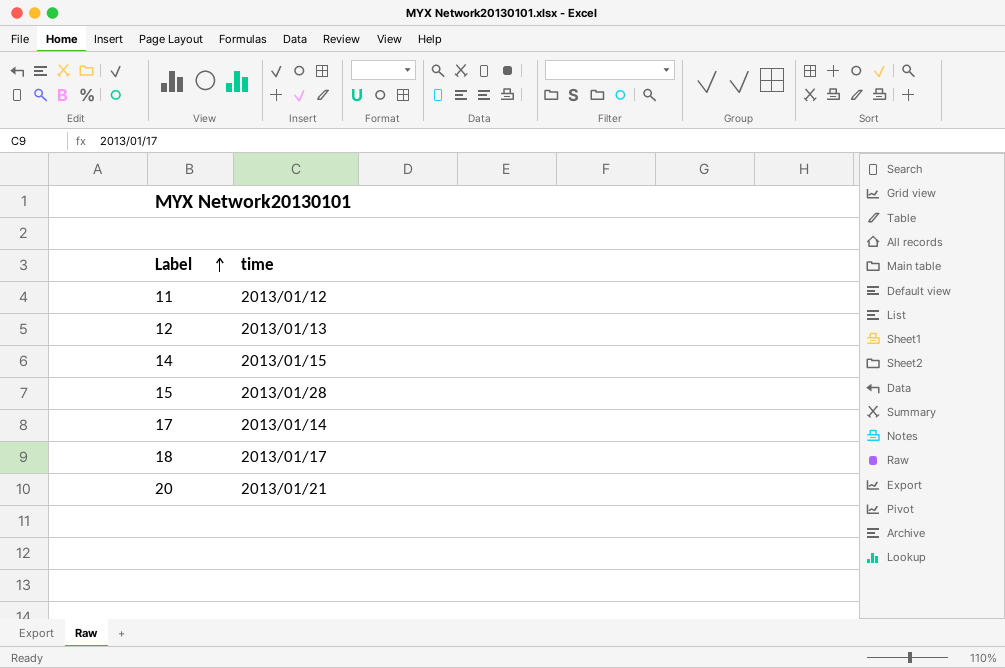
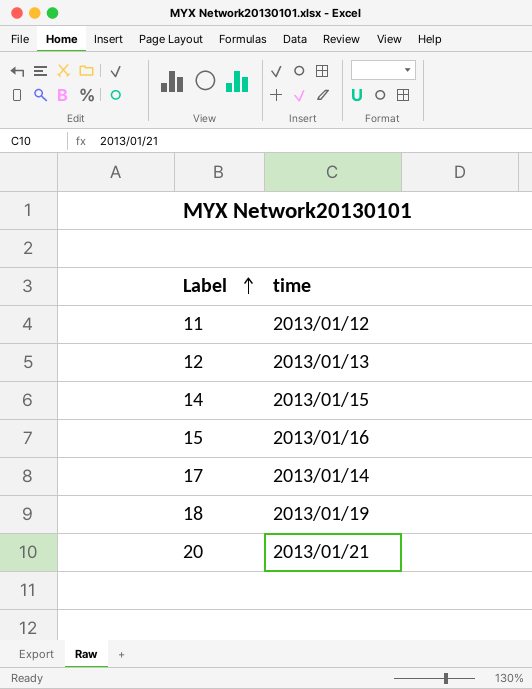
15 | time: 2013/01/28 -> 2013/01/16
18 | time: 2013/01/17 -> 2013/01/19

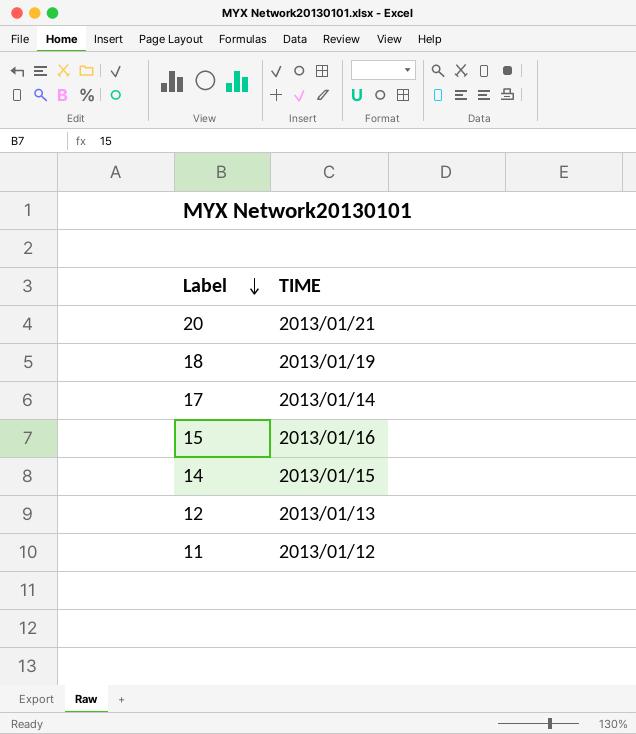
row order: Label ascending -> Label descending
column name: time -> TIME

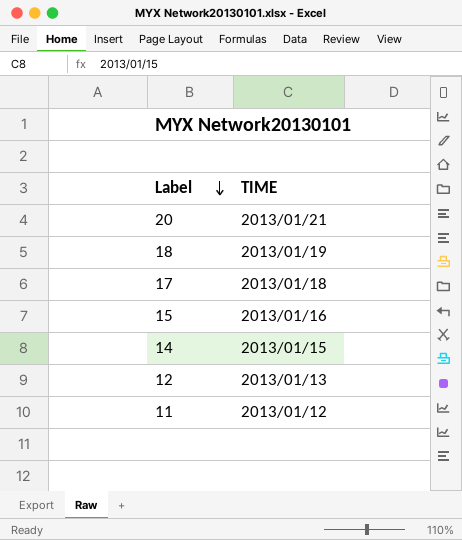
17 | TIME: 2013/01/14 -> 2013/01/18

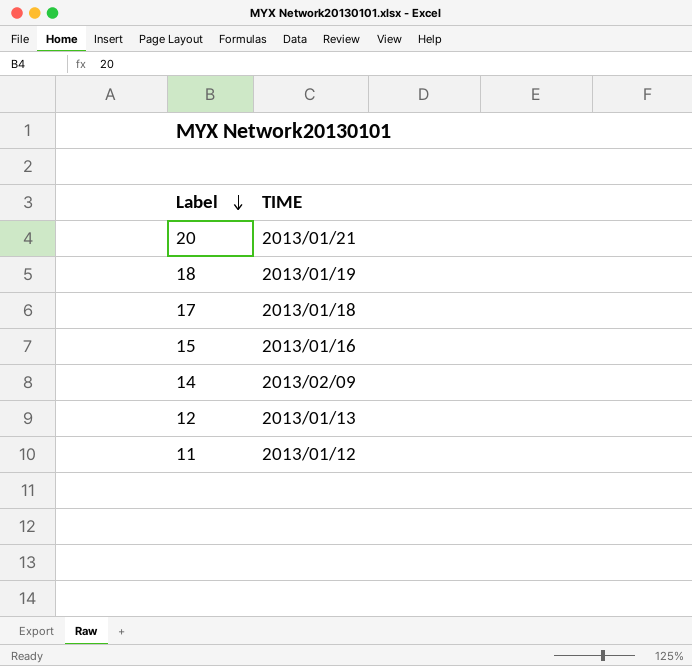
14 | TIME: 2013/01/15 -> 2013/02/09

